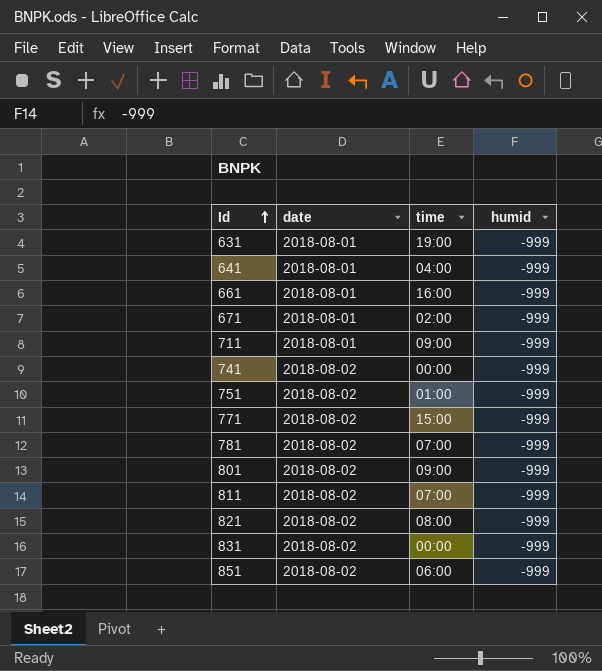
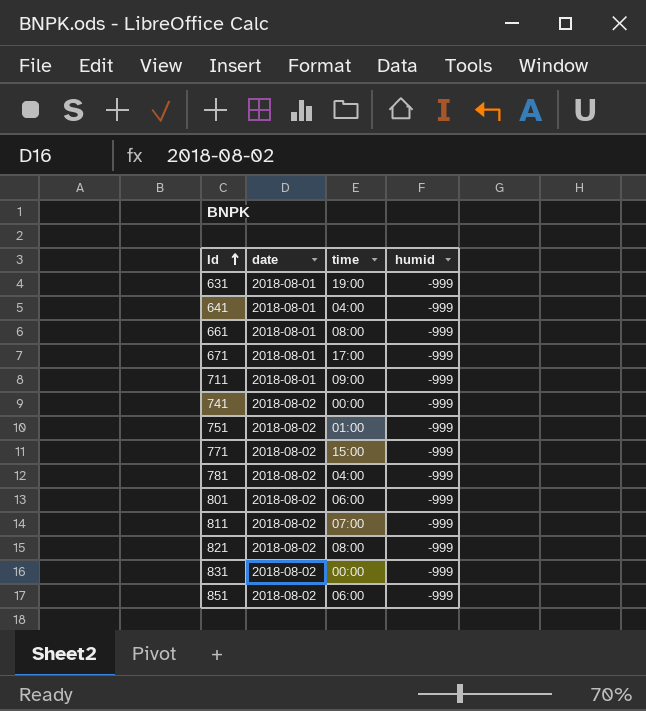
661 | time: 16:00 -> 08:00
671 | time: 02:00 -> 17:00
781 | time: 07:00 -> 04:00
801 | time: 09:00 -> 06:00

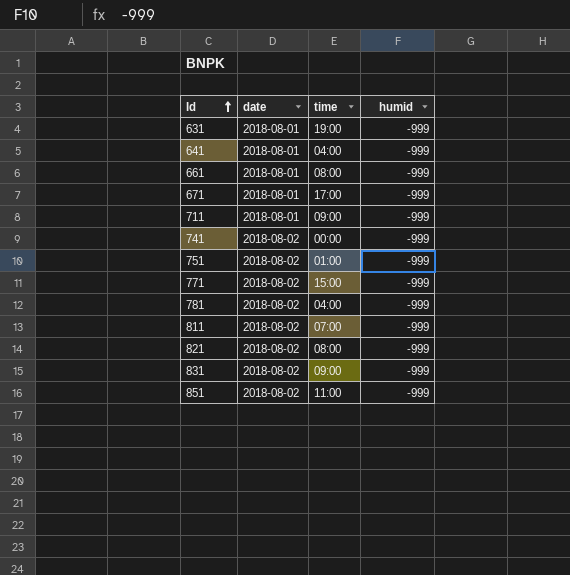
row 801: 2018-08-02 | 06:00 | -999 -> none
831 | time: 00:00 -> 09:00
851 | time: 06:00 -> 11:00

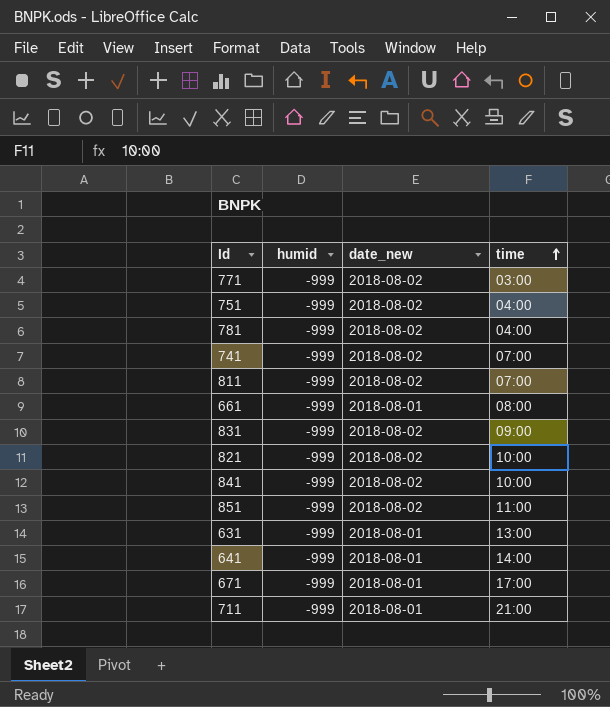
row order: Id ascending -> time ascending
column humid | position: 4 -> 2
column name: date -> date_new
771 | time: 15:00 -> 03:00
751 | time: 01:00 -> 04:00
741 | time: 00:00 -> 07:00
821 | time: 08:00 -> 10:00
row 841: none -> -999 | 2018-08-02 | 10:00
631 | time: 19:00 -> 13:00
641 | time: 04:00 -> 14:00
711 | time: 09:00 -> 21:00

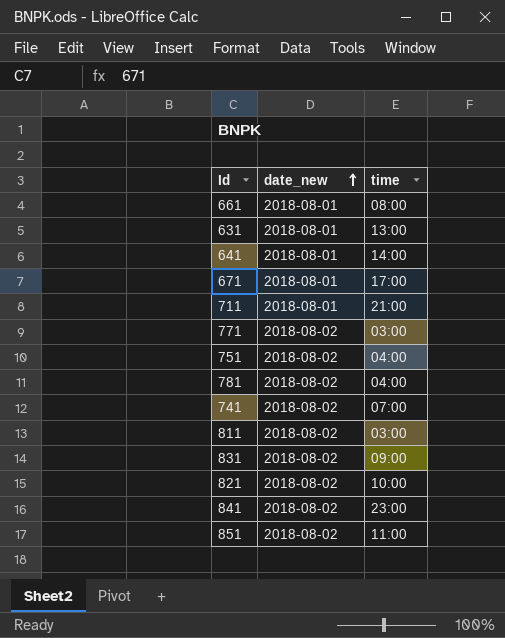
row order: time ascending -> date_new ascending
column humid | position: 2 -> none
811 | time: 07:00 -> 03:00
841 | time: 10:00 -> 23:00

